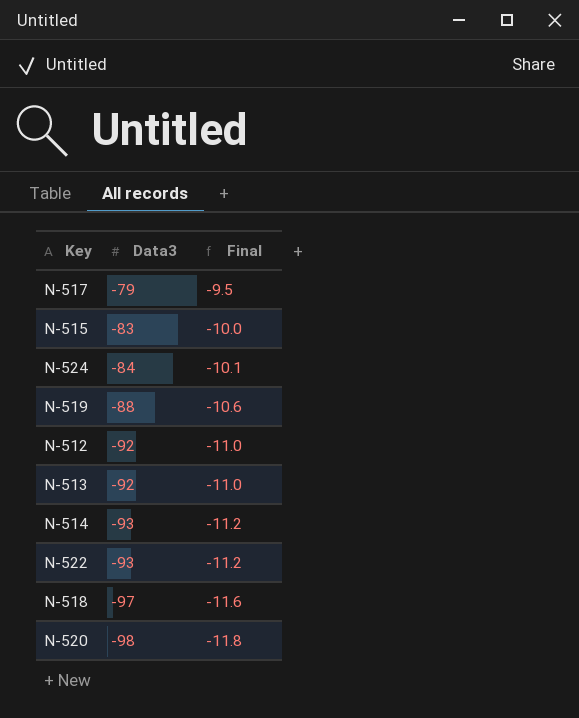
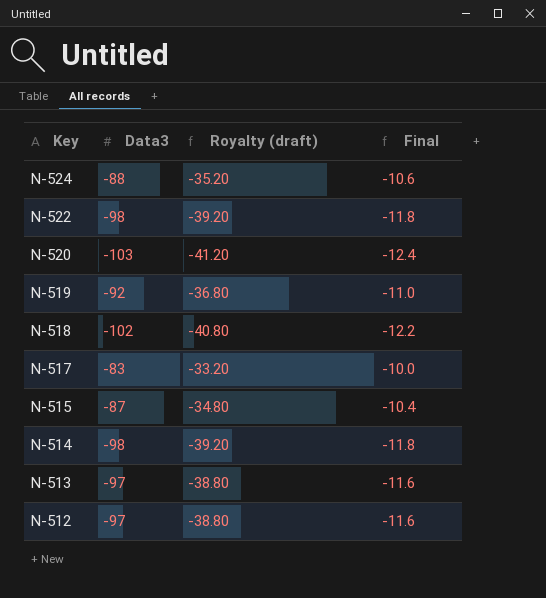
row order: Data3 descending -> Key descending
column Royalty (draft) | formula: none -> [Data3] * 0.4
N-524 | Data3: -84 -> -88
N-524 | Final: -10.1 -> -10.6
N-522 | Data3: -93 -> -98
N-522 | Final: -11.2 -> -11.8
N-520 | Data3: -98 -> -103
N-520 | Final: -11.8 -> -12.4
N-519 | Data3: -88 -> -92
N-519 | Final: -10.6 -> -11.0
N-518 | Data3: -97 -> -102
N-518 | Final: -11.6 -> -12.2
N-517 | Data3: -79 -> -83
N-517 | Final: -9.5 -> -10.0
N-515 | Data3: -83 -> -87
N-515 | Final: -10.0 -> -10.4
N-514 | Data3: -93 -> -98
N-514 | Final: -11.2 -> -11.8
N-513 | Data3: -92 -> -97
N-513 | Final: -11.0 -> -11.6
N-512 | Data3: -92 -> -97
N-512 | Final: -11.0 -> -11.6

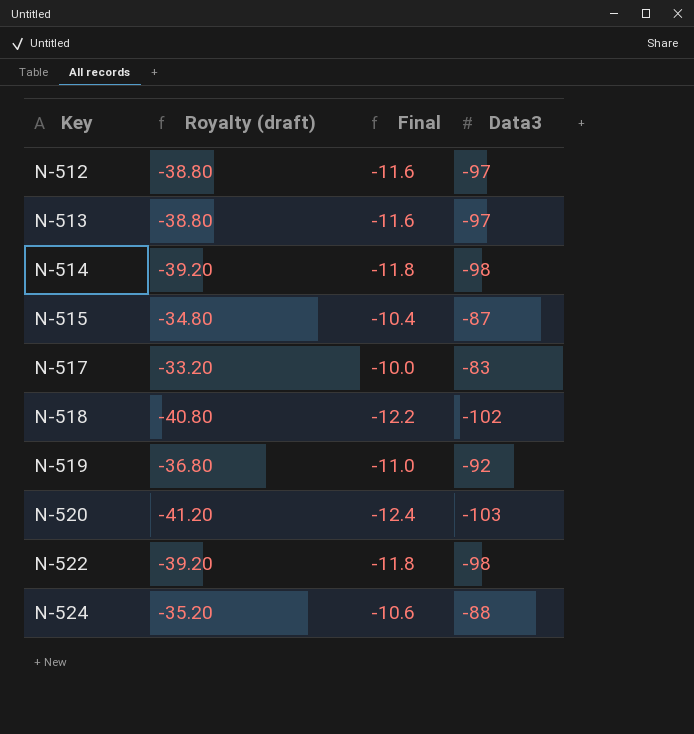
row order: Key descending -> Key ascending
column Data3 | position: 2 -> 4

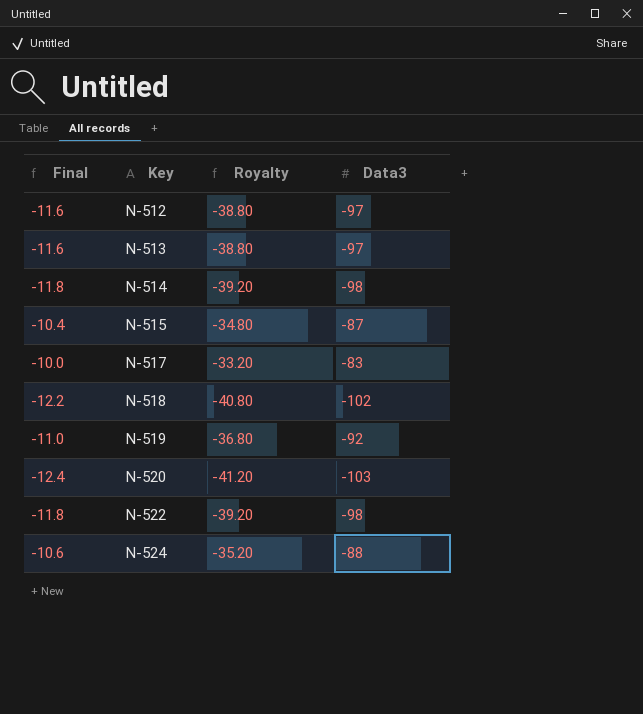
column Final | position: 3 -> 1
column name: Royalty (draft) -> Royalty

